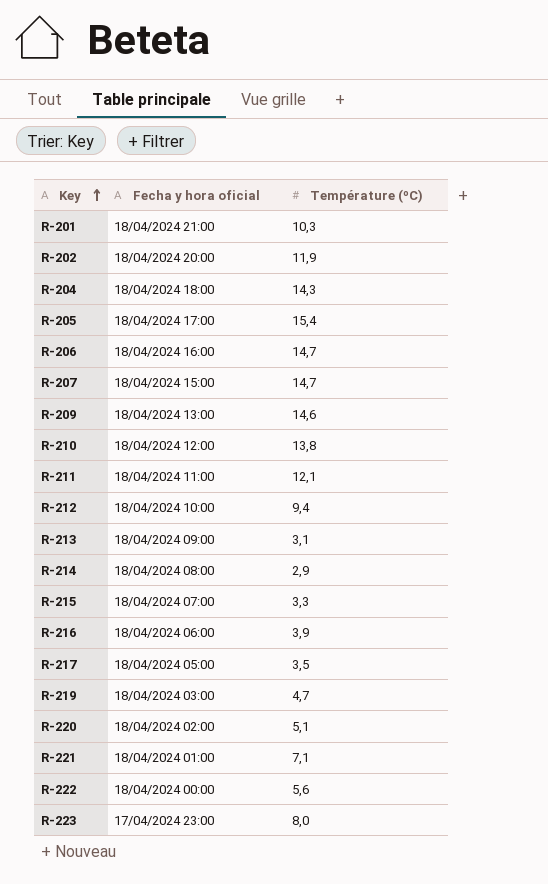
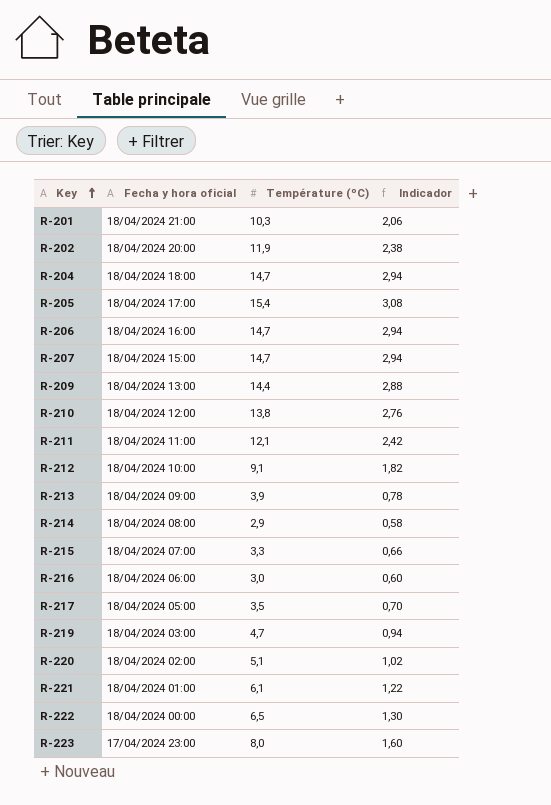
column Indicador | formula: none -> [Température (ºC)] * 0,2
R-204 | Température (ºC): 14,3 -> 14,7
R-209 | Température (ºC): 14,6 -> 14,4
R-212 | Température (ºC): 9,4 -> 9,1
R-213 | Température (ºC): 3,1 -> 3,9
R-216 | Température (ºC): 3,9 -> 3,0
R-221 | Température (ºC): 7,1 -> 6,1
R-222 | Température (ºC): 5,6 -> 6,5

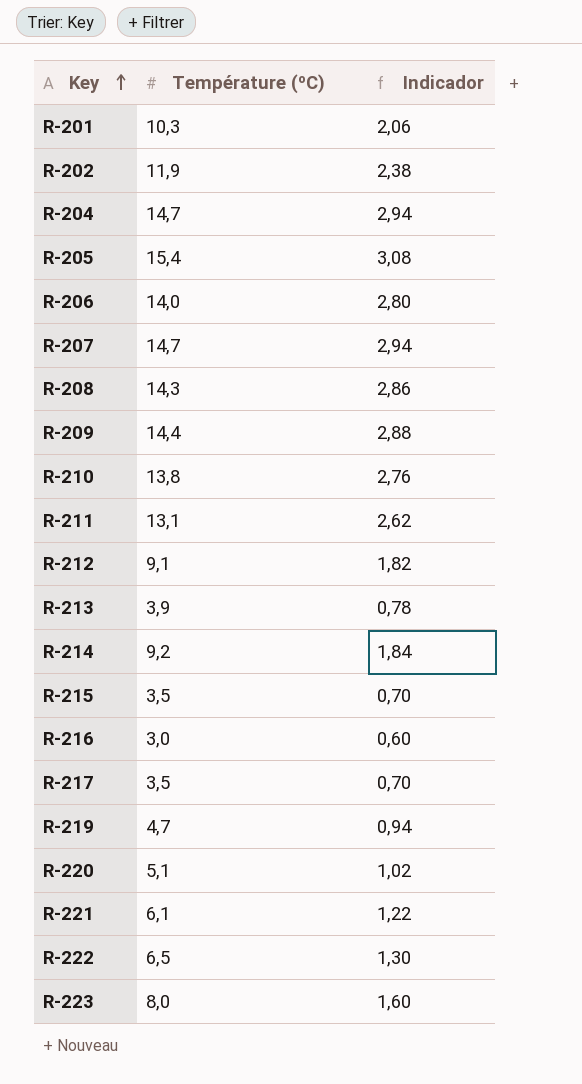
column Fecha y hora oficial | position: 2 -> none
R-206 | Température (ºC): 14,7 -> 14,0
R-206 | Indicador: 2,94 -> 2,80
row R-208: none -> 14,3 | 2,86
R-211 | Température (ºC): 12,1 -> 13,1
R-211 | Indicador: 2,42 -> 2,62
R-214 | Température (ºC): 2,9 -> 9,2
R-214 | Indicador: 0,58 -> 1,84
R-215 | Température (ºC): 3,3 -> 3,5
R-215 | Indicador: 0,66 -> 0,70

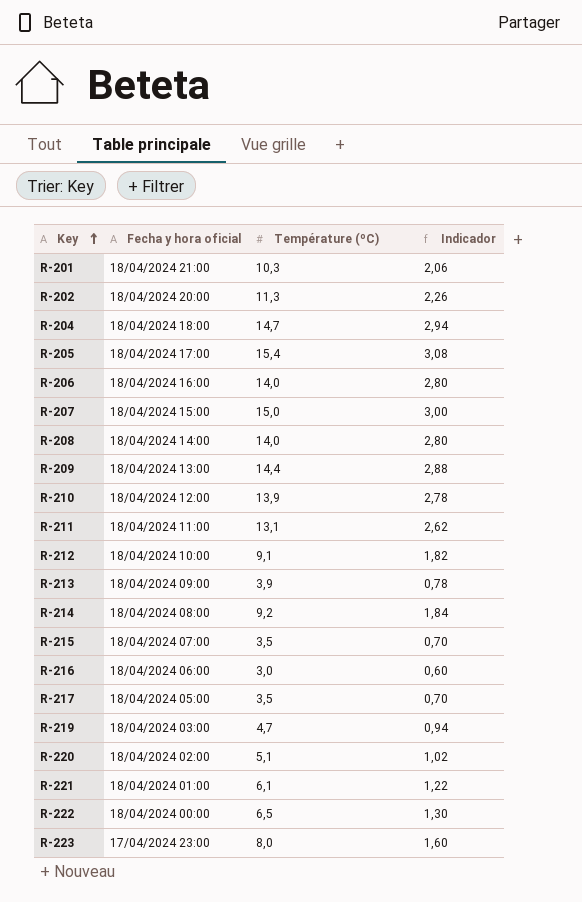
column Fecha y hora oficial | position: none -> 2
R-202 | Température (ºC): 11,9 -> 11,3
R-202 | Indicador: 2,38 -> 2,26
R-207 | Température (ºC): 14,7 -> 15,0
R-207 | Indicador: 2,94 -> 3,00
R-208 | Température (ºC): 14,3 -> 14,0
R-208 | Indicador: 2,86 -> 2,80
R-210 | Température (ºC): 13,8 -> 13,9
R-210 | Indicador: 2,76 -> 2,78

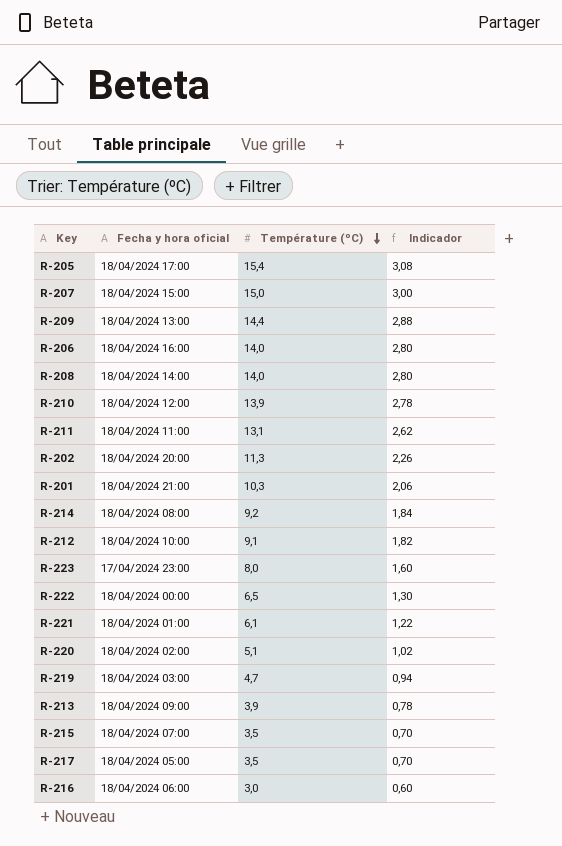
row order: Key ascending -> Température (ºC) descending
row R-204: 18/04/2024 18:00 | 14,7 | 2,94 -> none

